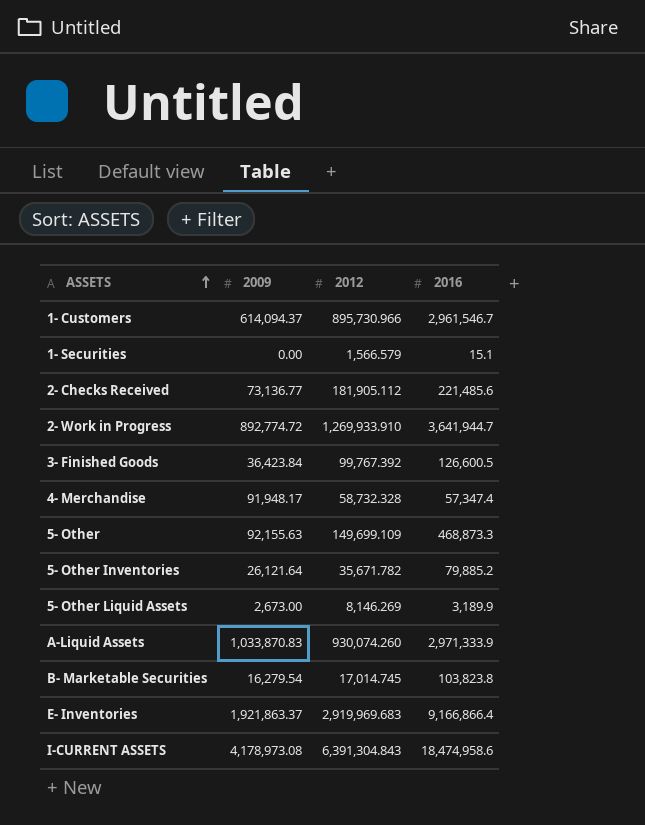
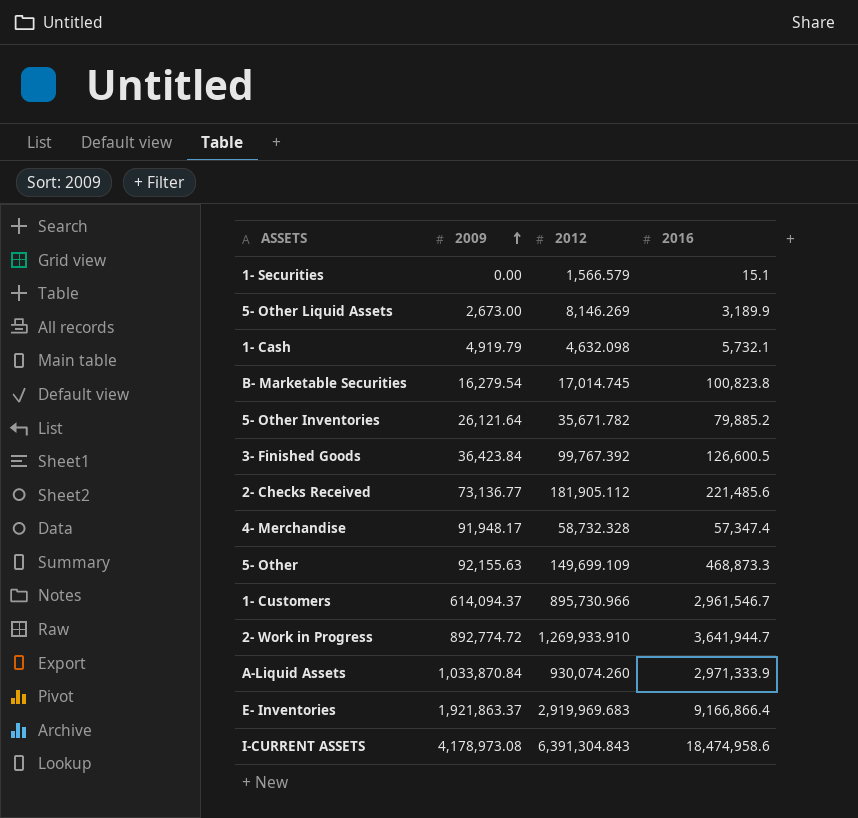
row order: ASSETS ascending -> 2009 ascending
row 1- Cash: none -> 4,919.79 | 4,632.098 | 5,732.1
B- Marketable Securities | 2016: 103,823.8 -> 100,823.8
A-Liquid Assets | 2009: 1,033,870.83 -> 1,033,870.84

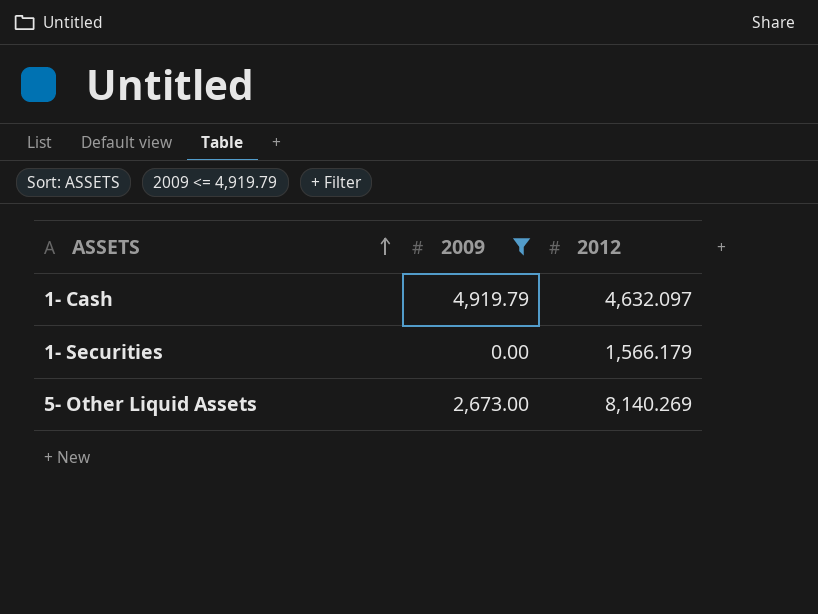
filter: none -> 2009 <= 4,919.79
row order: 2009 ascending -> ASSETS ascending
column 2016 | position: 4 -> none
1- Cash | 2012: 4,632.098 -> 4,632.097
1- Securities | 2012: 1,566.579 -> 1,566.179
5- Other Liquid Assets | 2012: 8,146.269 -> 8,140.269

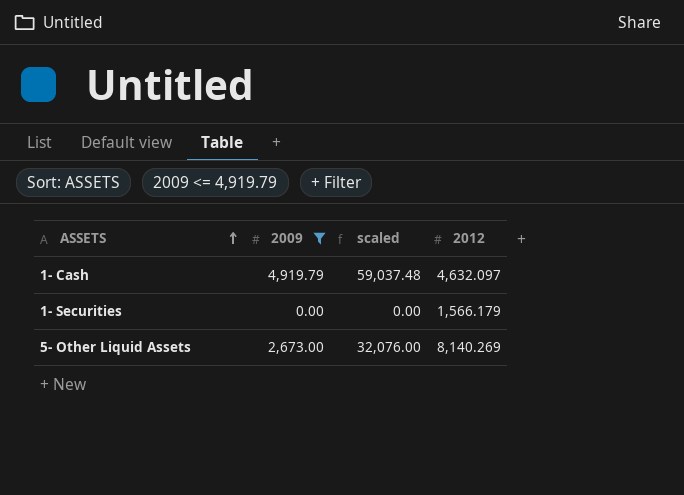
column scaled | formula: none -> [2009] * 12

